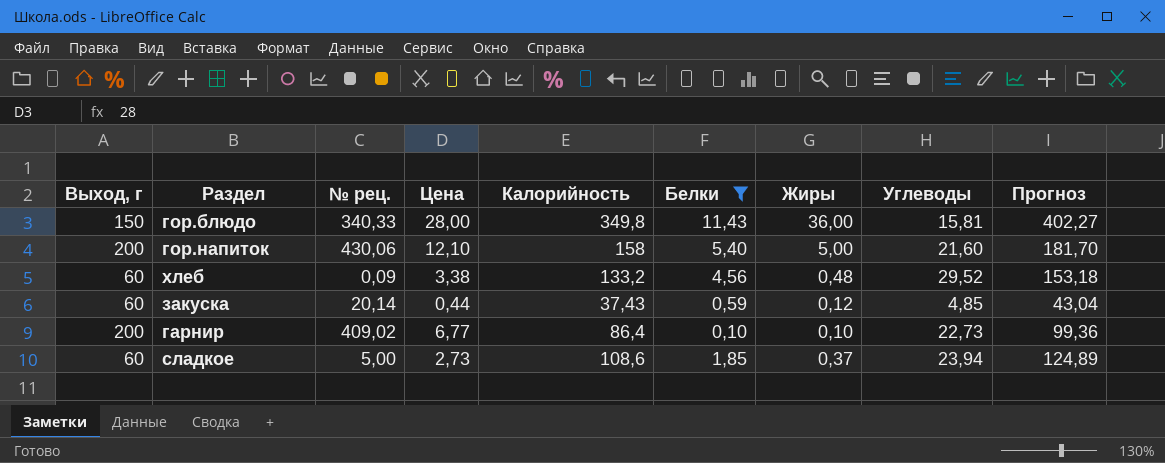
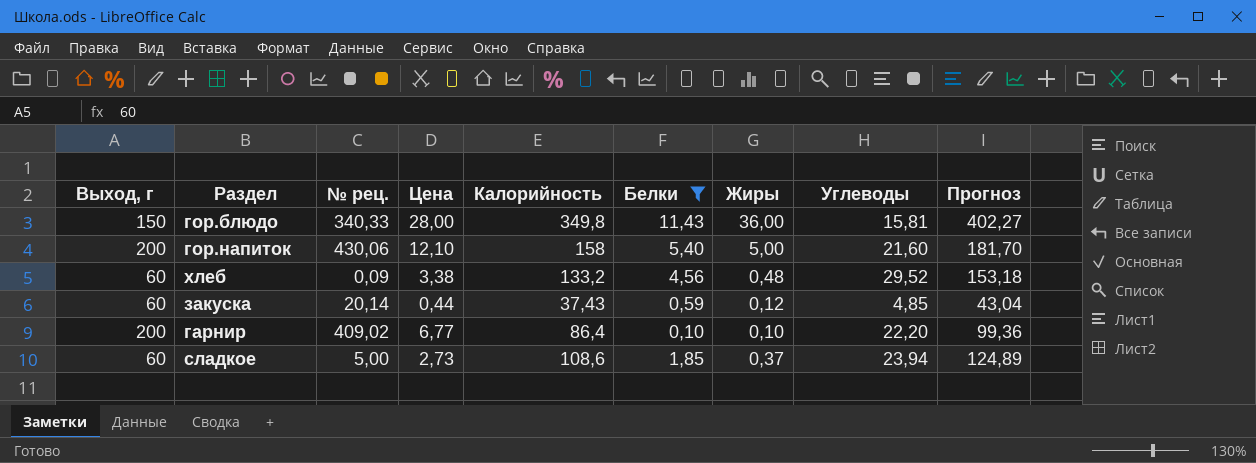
гарнир | Углеводы: 22,73 -> 22,20

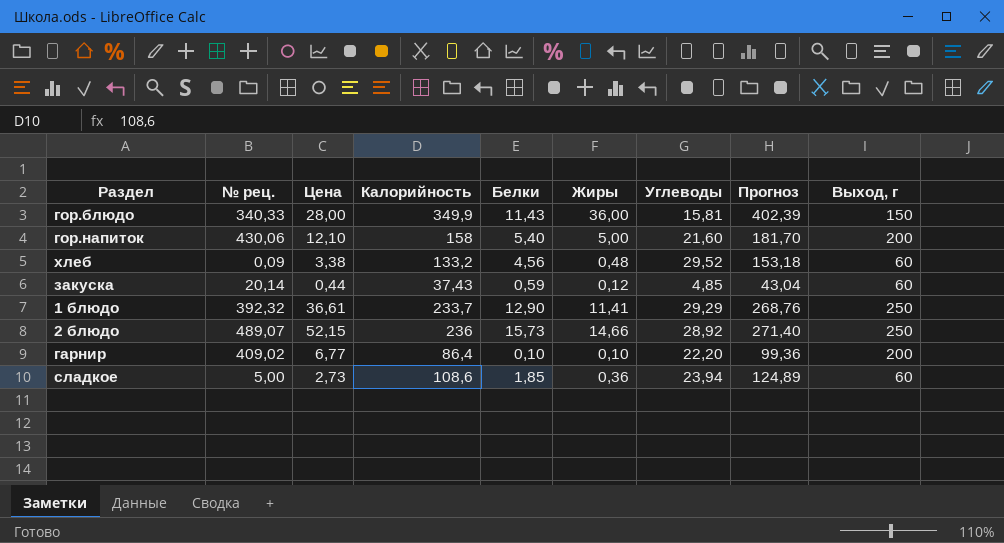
filter: Белки <= 11,43 -> none
column Выход, г | position: 1 -> 9
гор.блюдо | Калорийность: 349,8 -> 349,9
гор.блюдо | Прогноз: 402,27 -> 402,39
сладкое | Жиры: 0,37 -> 0,36

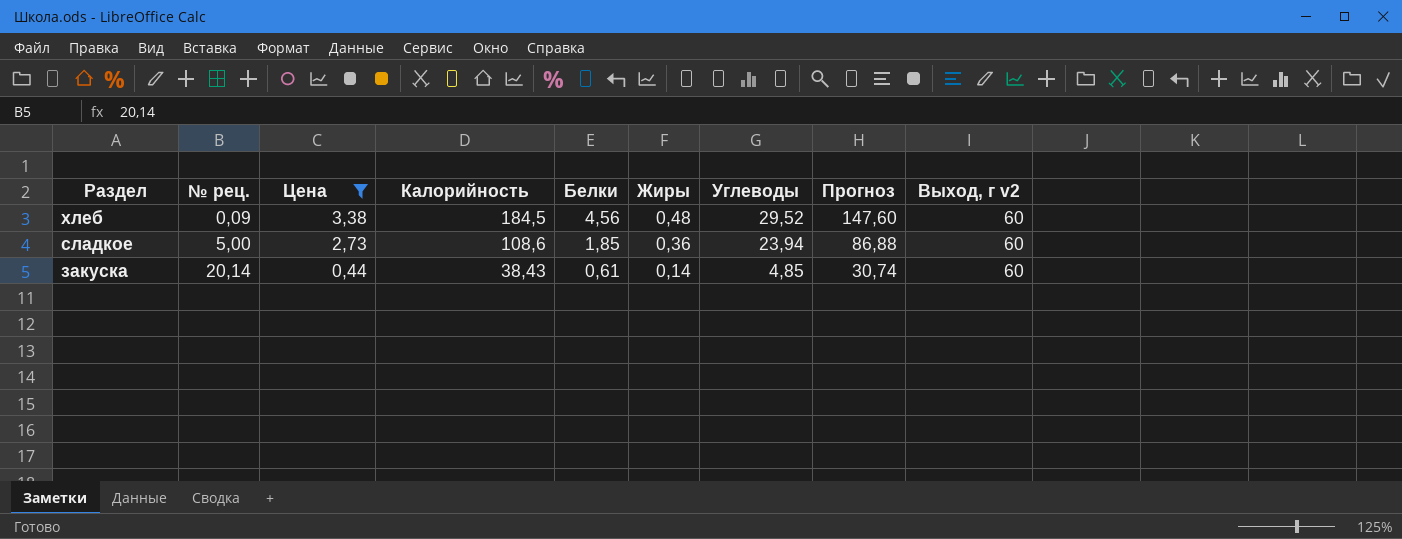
filter: none -> Цена <= 3,38
row order: none -> Раздел descending
column Прогноз | formula: [Калорийность] * 1,15 -> [Калорийность] * 0,8
column name: Выход, г -> Выход, г v2
хлеб | Калорийность: 133,2 -> 184,5
закуска | Калорийность: 37,43 -> 38,43
закуска | Белки: 0,59 -> 0,61
закуска | Жиры: 0,12 -> 0,14

